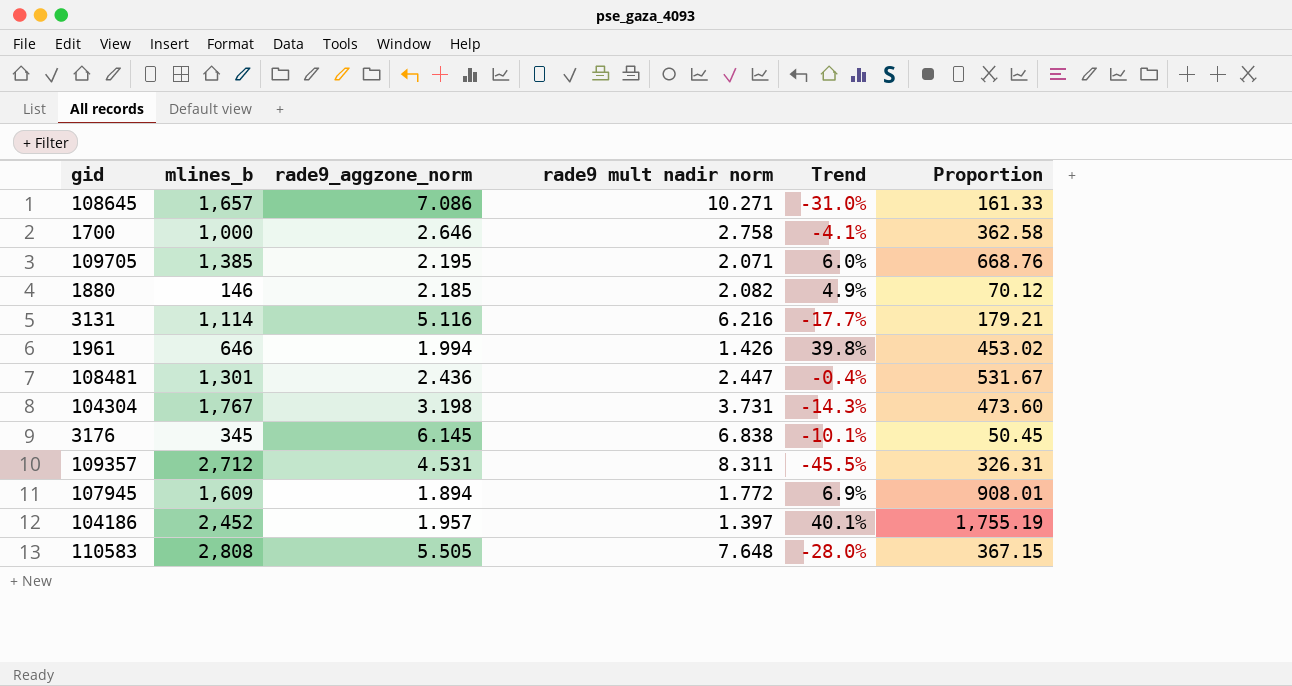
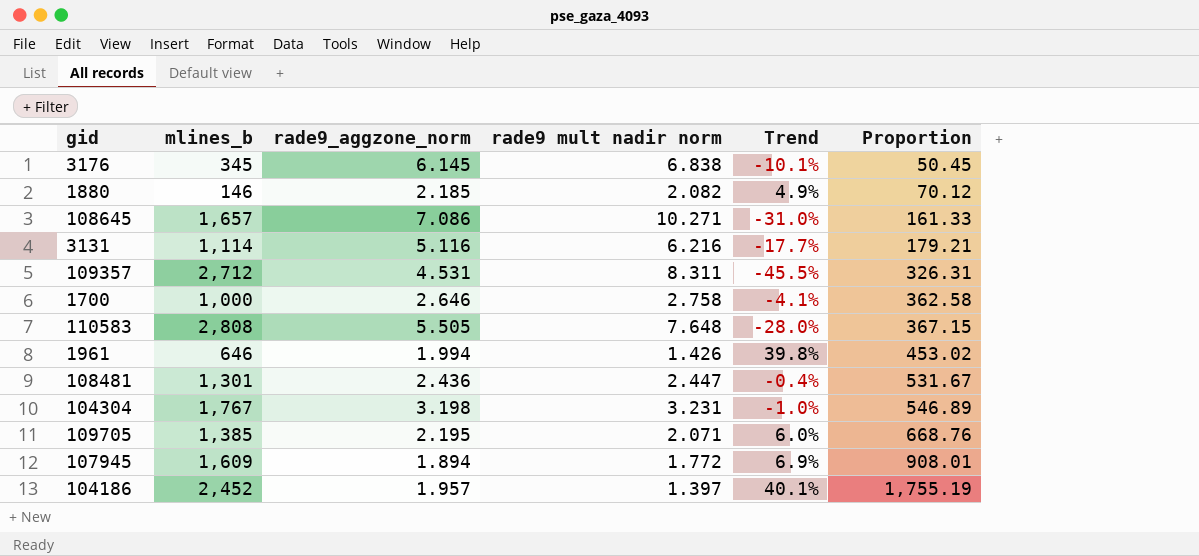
row order: none -> Proportion ascending
104304 | rade9 mult nadir norm: 3.731 -> 3.231
104304 | Trend: -14.3% -> -1.0%
104304 | Proportion: 473.60 -> 546.89

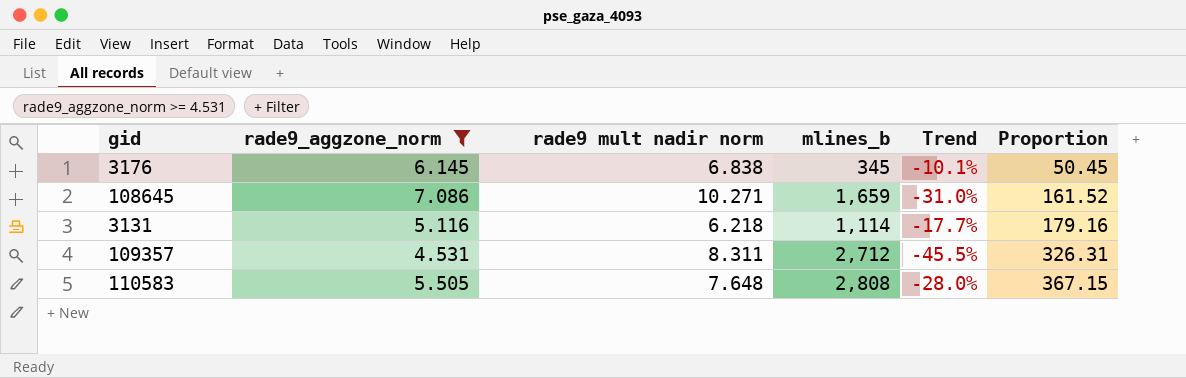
filter: none -> rade9_aggzone_norm >= 4.531
column mlines_b | position: 2 -> 4
108645 | mlines_b: 1,657 -> 1,659
108645 | Proportion: 161.33 -> 161.52
3131 | rade9 mult nadir norm: 6.216 -> 6.218
3131 | Proportion: 179.21 -> 179.16

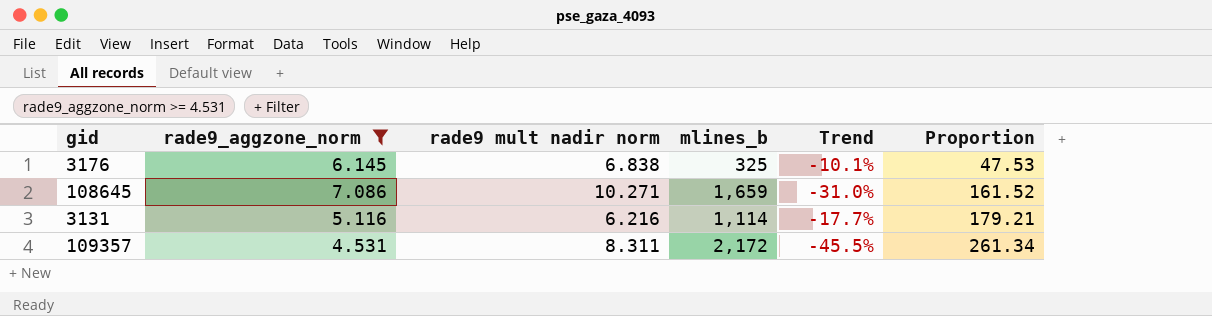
row 110583: 5.505 | 7.648 | 2,808 | -28.0% | 367.15 -> none
3176 | mlines_b: 345 -> 325
3176 | Proportion: 50.45 -> 47.53
3131 | rade9 mult nadir norm: 6.218 -> 6.216
3131 | Proportion: 179.16 -> 179.21
109357 | mlines_b: 2,712 -> 2,172
109357 | Proportion: 326.31 -> 261.34

